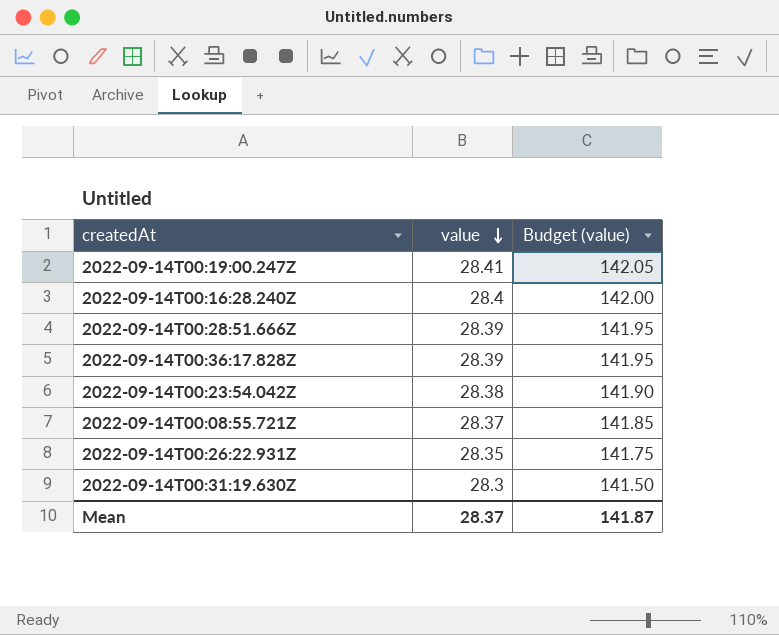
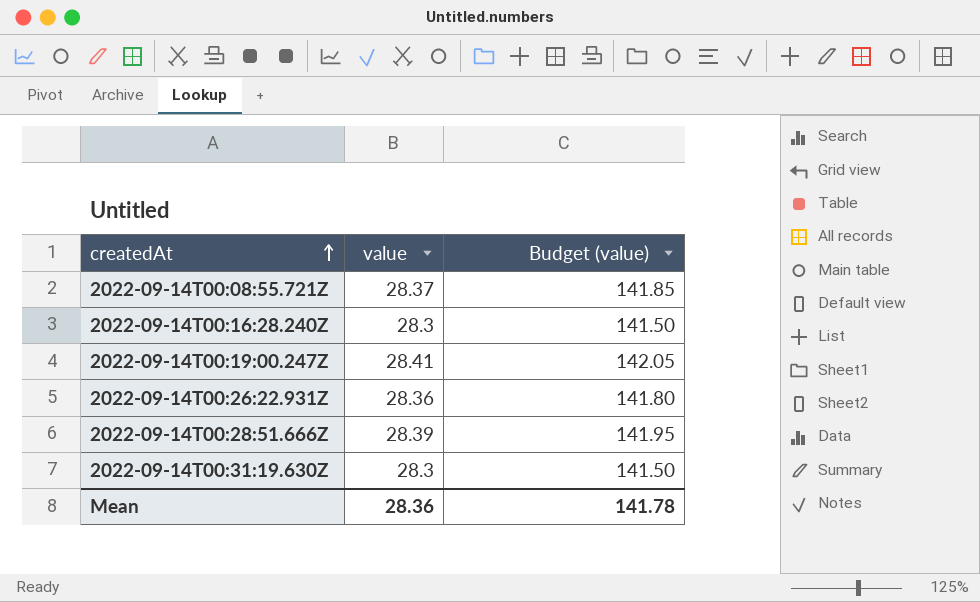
row order: value descending -> createdAt ascending
row 2022-09-14T00:36:17.828Z: 28.39 | 141.95 -> none
row 2022-09-14T00:23:54.042Z: 28.38 | 141.90 -> none
2022-09-14T00:16:28.240Z | value: 28.4 -> 28.3
2022-09-14T00:16:28.240Z | Budget (value): 142.00 -> 141.50
2022-09-14T00:26:22.931Z | value: 28.35 -> 28.36
2022-09-14T00:26:22.931Z | Budget (value): 141.75 -> 141.80
Mean | value: 28.37 -> 28.36
Mean | Budget (value): 141.87 -> 141.78

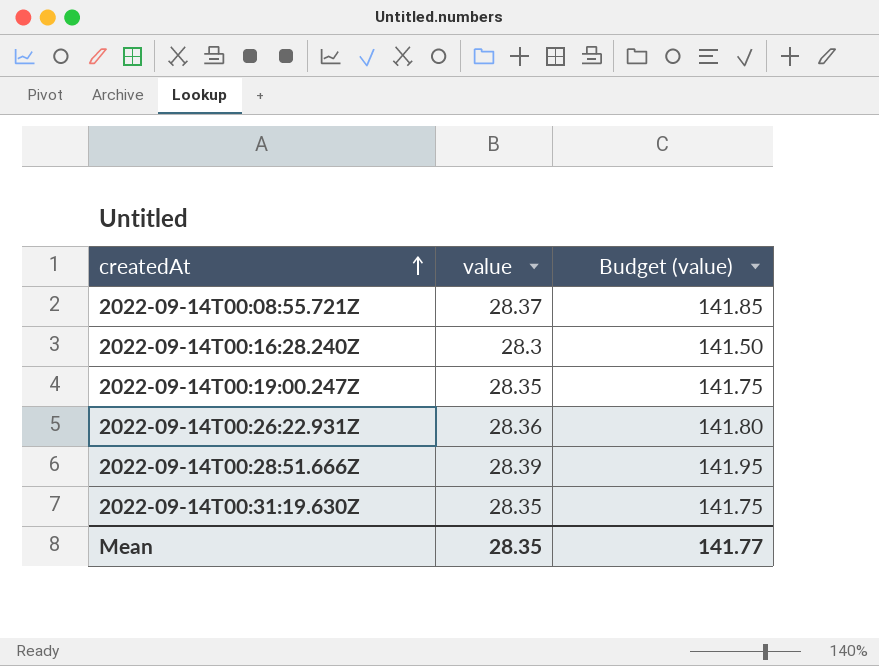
2022-09-14T00:19:00.247Z | value: 28.41 -> 28.35
2022-09-14T00:19:00.247Z | Budget (value): 142.05 -> 141.75
2022-09-14T00:31:19.630Z | value: 28.3 -> 28.35
2022-09-14T00:31:19.630Z | Budget (value): 141.50 -> 141.75
Mean | value: 28.36 -> 28.35
Mean | Budget (value): 141.78 -> 141.77

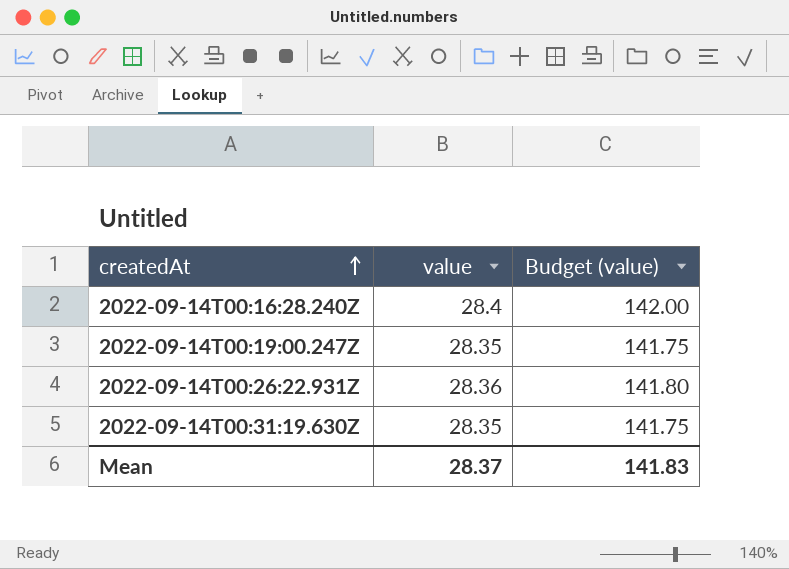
row 2022-09-14T00:08:55.721Z: 28.37 | 141.85 -> none
row 2022-09-14T00:28:51.666Z: 28.39 | 141.95 -> none
2022-09-14T00:16:28.240Z | value: 28.3 -> 28.4
2022-09-14T00:16:28.240Z | Budget (value): 141.50 -> 142.00
Mean | value: 28.35 -> 28.37
Mean | Budget (value): 141.77 -> 141.83

